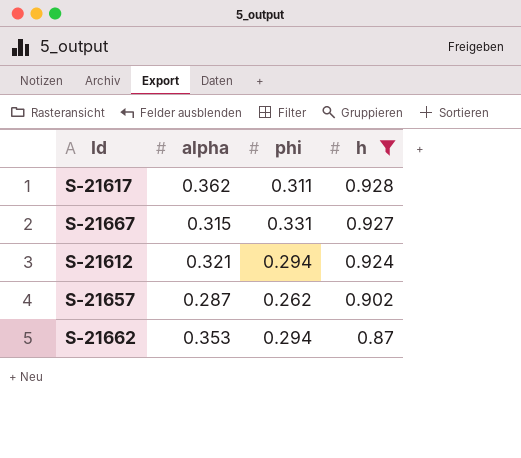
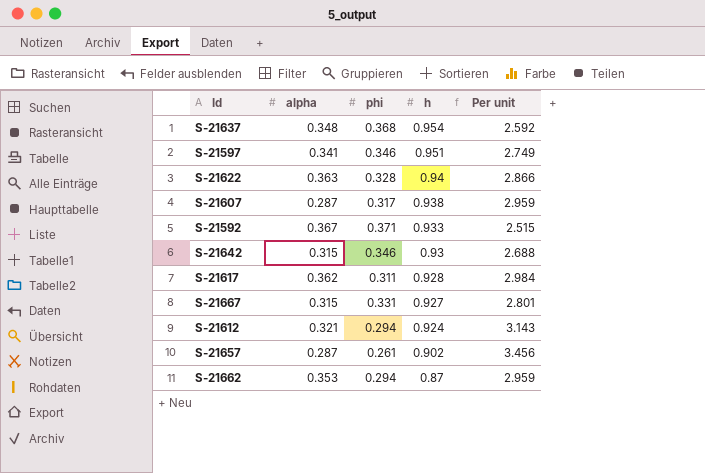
filter: h <= 0.928 -> none
column Per unit | formula: none -> [h] / [phi]
S-21657 | phi: 0.262 -> 0.261

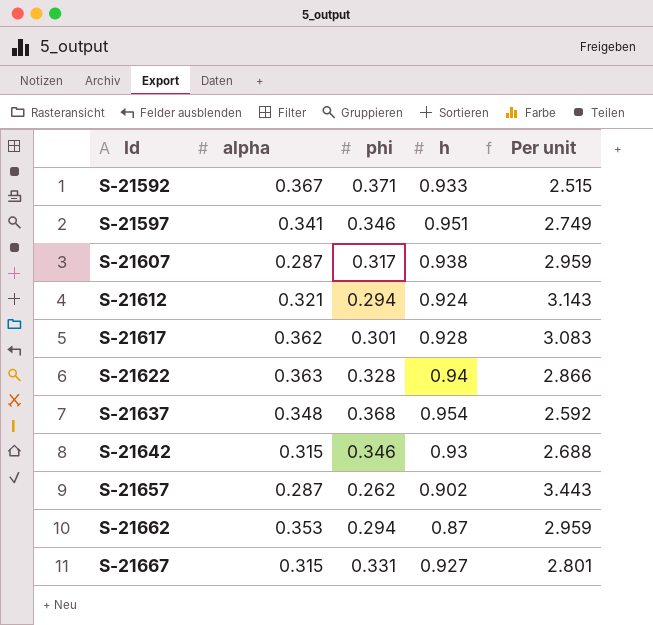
row order: h descending -> Id ascending
S-21617 | phi: 0.311 -> 0.301
S-21617 | Per unit: 2.984 -> 3.083
S-21657 | phi: 0.261 -> 0.262
S-21657 | Per unit: 3.456 -> 3.443

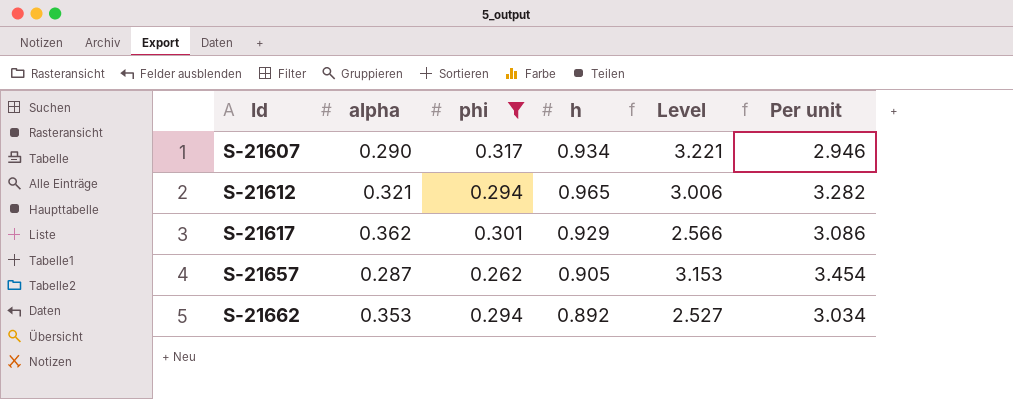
filter: none -> phi <= 0.317
column Level | formula: none -> [h] / [alpha]
S-21607 | alpha: 0.287 -> 0.290
S-21607 | h: 0.938 -> 0.934
S-21607 | Per unit: 2.959 -> 2.946
S-21612 | h: 0.924 -> 0.965
S-21612 | Per unit: 3.143 -> 3.282
S-21617 | h: 0.928 -> 0.929
S-21617 | Per unit: 3.083 -> 3.086
S-21657 | h: 0.902 -> 0.905
S-21657 | Per unit: 3.443 -> 3.454
S-21662 | h: 0.87 -> 0.892
S-21662 | Per unit: 2.959 -> 3.034

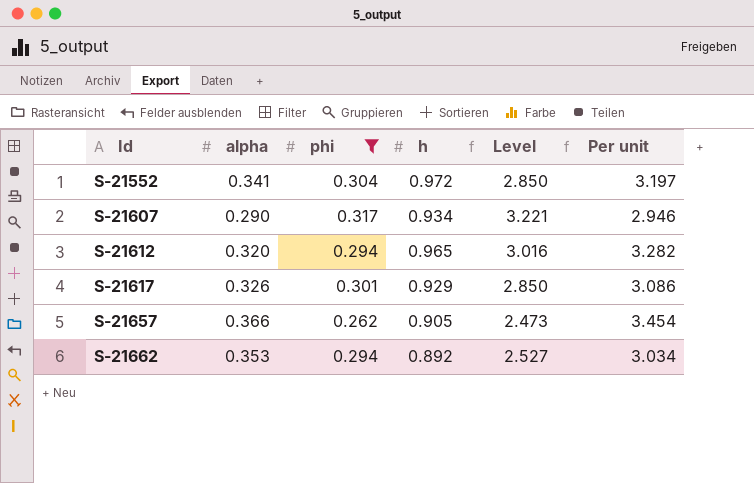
row S-21552: none -> 0.341 | 0.304 | 0.972 | 2.850 | 3.197
S-21612 | alpha: 0.321 -> 0.320
S-21612 | Level: 3.006 -> 3.016
S-21617 | alpha: 0.362 -> 0.326
S-21617 | Level: 2.566 -> 2.850
S-21657 | alpha: 0.287 -> 0.366
S-21657 | Level: 3.153 -> 2.473

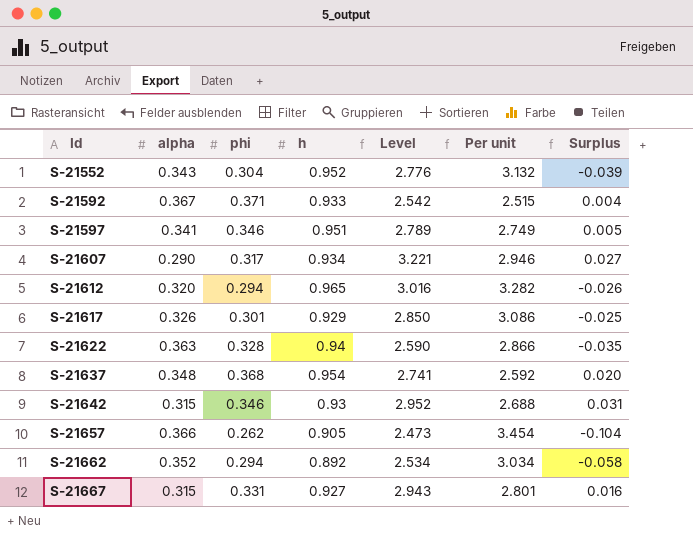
filter: phi <= 0.317 -> none
column Surplus | formula: none -> [phi] - [alpha]
S-21552 | alpha: 0.341 -> 0.343
S-21552 | h: 0.972 -> 0.952
S-21552 | Level: 2.850 -> 2.776
S-21552 | Per unit: 3.197 -> 3.132
S-21662 | alpha: 0.353 -> 0.352
S-21662 | Level: 2.527 -> 2.534

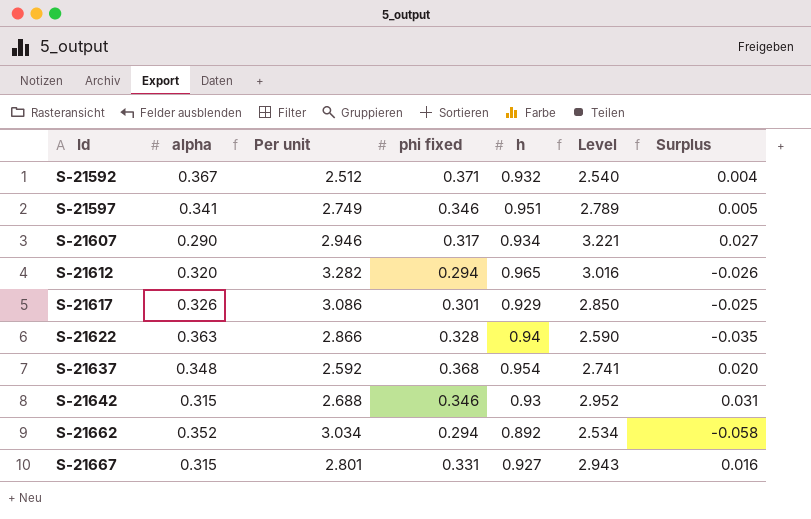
column Per unit | position: 6 -> 3
column name: phi -> phi fixed
row S-21552: 0.343 | 0.304 | 0.952 | 2.776 | 3.132 | -0.039 -> none
row S-21657: 0.366 | 0.262 | 0.905 | 2.473 | 3.454 | -0.104 -> none
S-21592 | Per unit: 2.515 -> 2.512
S-21592 | h: 0.933 -> 0.932
S-21592 | Level: 2.542 -> 2.540

